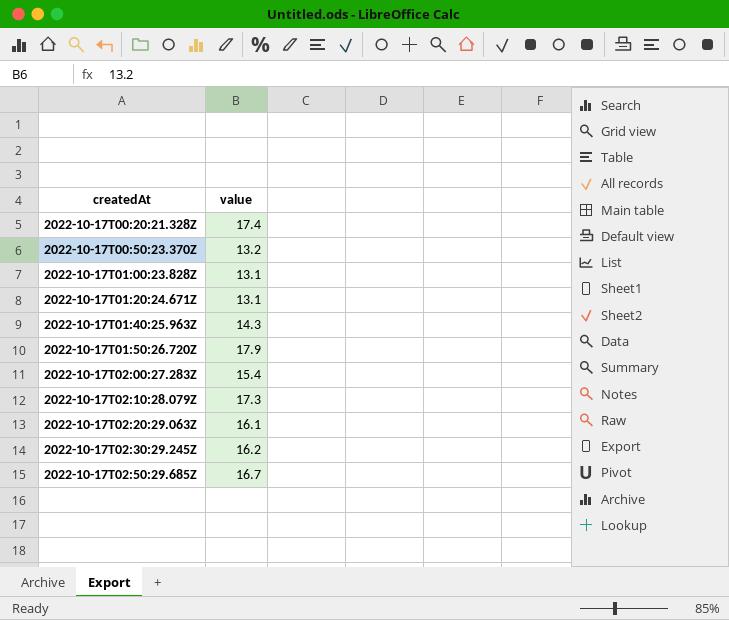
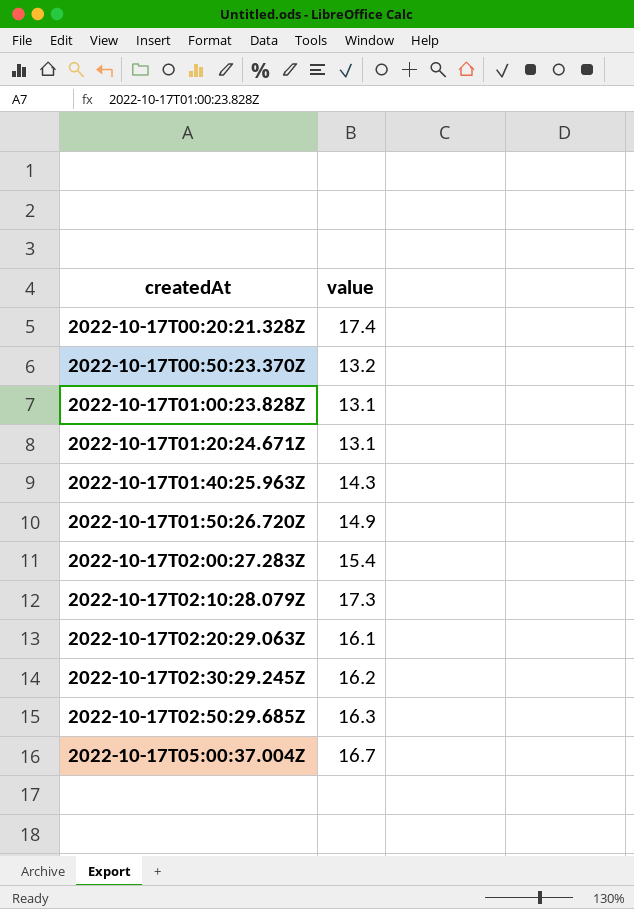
2022-10-17T01:50:26.720Z | value: 17.9 -> 14.9
2022-10-17T02:50:29.685Z | value: 16.7 -> 16.3
row 2022-10-17T05:00:37.004Z: none -> 16.7

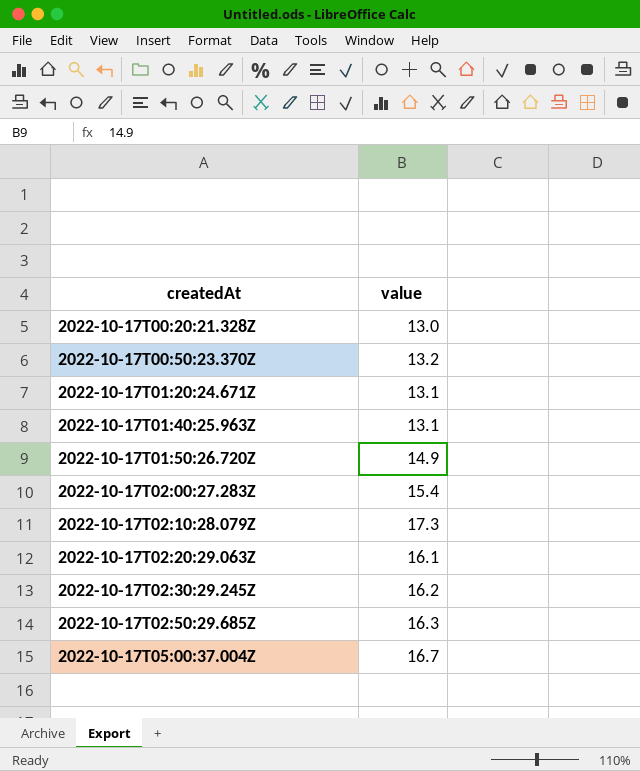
row 2022-10-17T01:00:23.828Z: 13.1 -> none
2022-10-17T00:20:21.328Z | value: 17.4 -> 13.0
2022-10-17T01:40:25.963Z | value: 14.3 -> 13.1

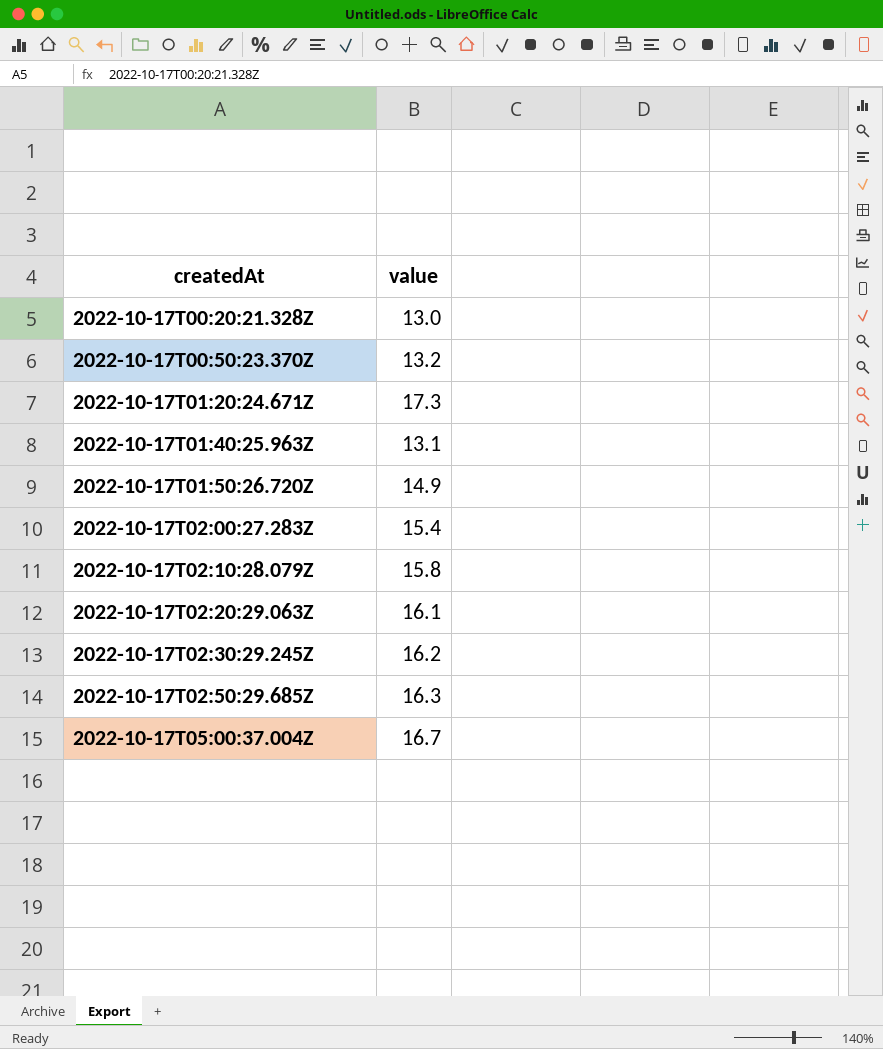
2022-10-17T01:20:24.671Z | value: 13.1 -> 17.3
2022-10-17T02:10:28.079Z | value: 17.3 -> 15.8

